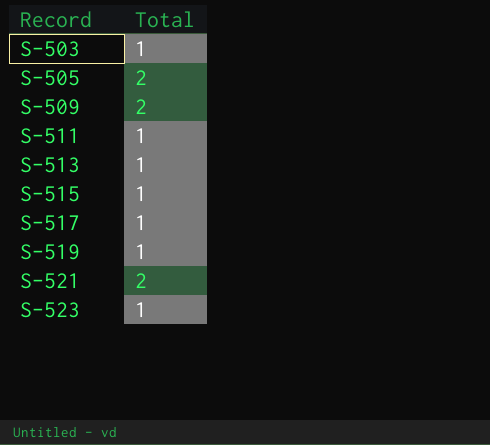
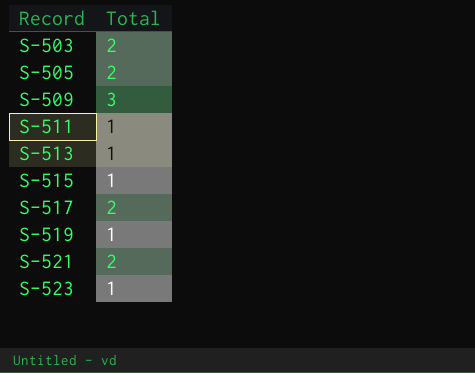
S-503 | Total: 1 -> 2
S-509 | Total: 2 -> 3
S-517 | Total: 1 -> 2

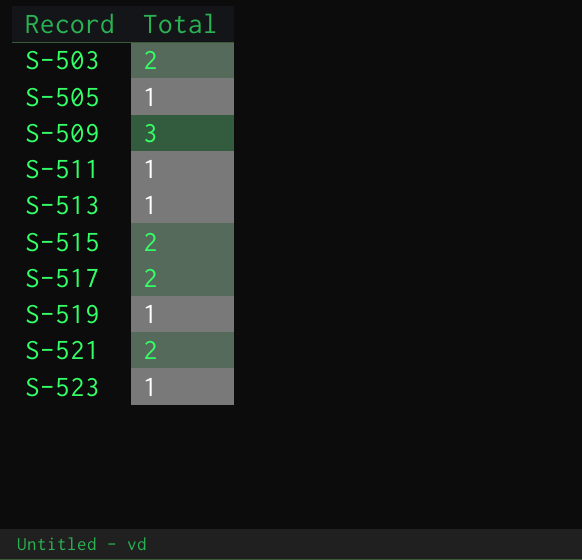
S-505 | Total: 2 -> 1
S-515 | Total: 1 -> 2

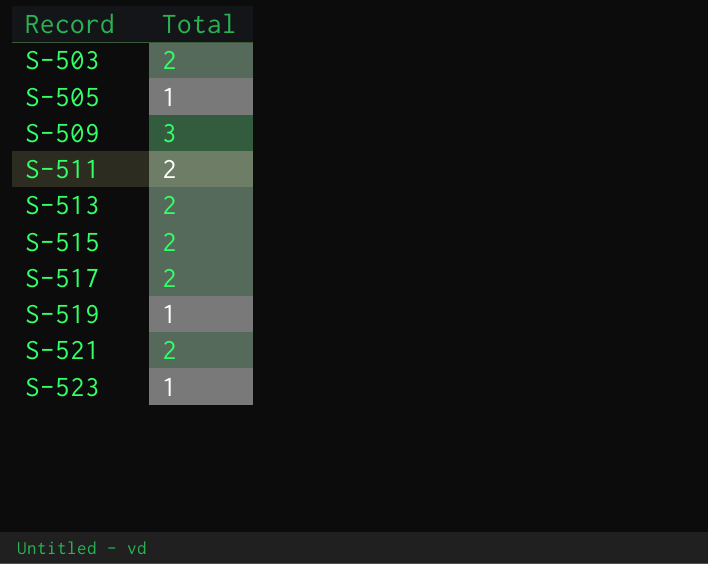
S-511 | Total: 1 -> 2
S-513 | Total: 1 -> 2

